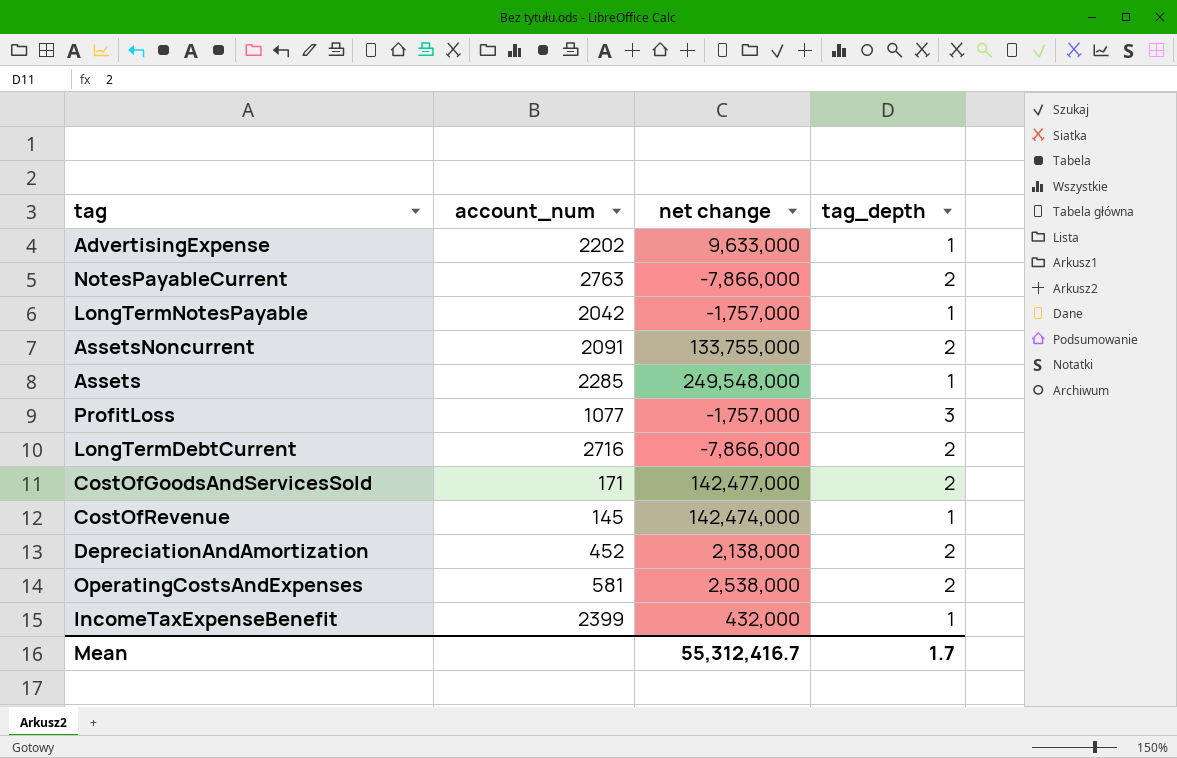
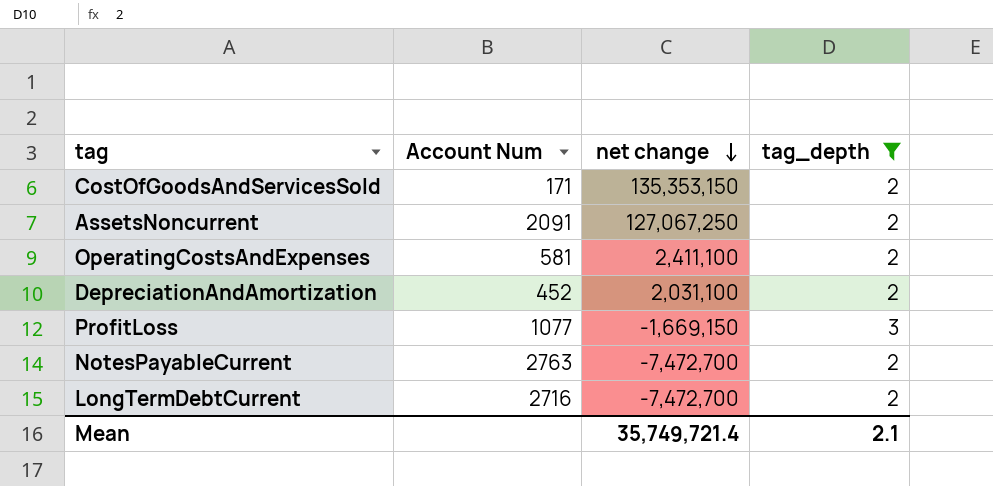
filter: none -> tag_depth != 1
row order: none -> net change descending
column name: account_num -> Account Num
CostOfGoodsAndServicesSold | net change: 142,477,000 -> 135,353,150
AssetsNoncurrent | net change: 133,755,000 -> 127,067,250
OperatingCostsAndExpenses | net change: 2,538,000 -> 2,411,100
DepreciationAndAmortization | net change: 2,138,000 -> 2,031,100
ProfitLoss | net change: -1,757,000 -> -1,669,150
NotesPayableCurrent | net change: -7,866,000 -> -7,472,700
LongTermDebtCurrent | net change: -7,866,000 -> -7,472,700
Mean | net change: 55,312,416.7 -> 35,749,721.4
Mean | tag_depth: 1.7 -> 2.1

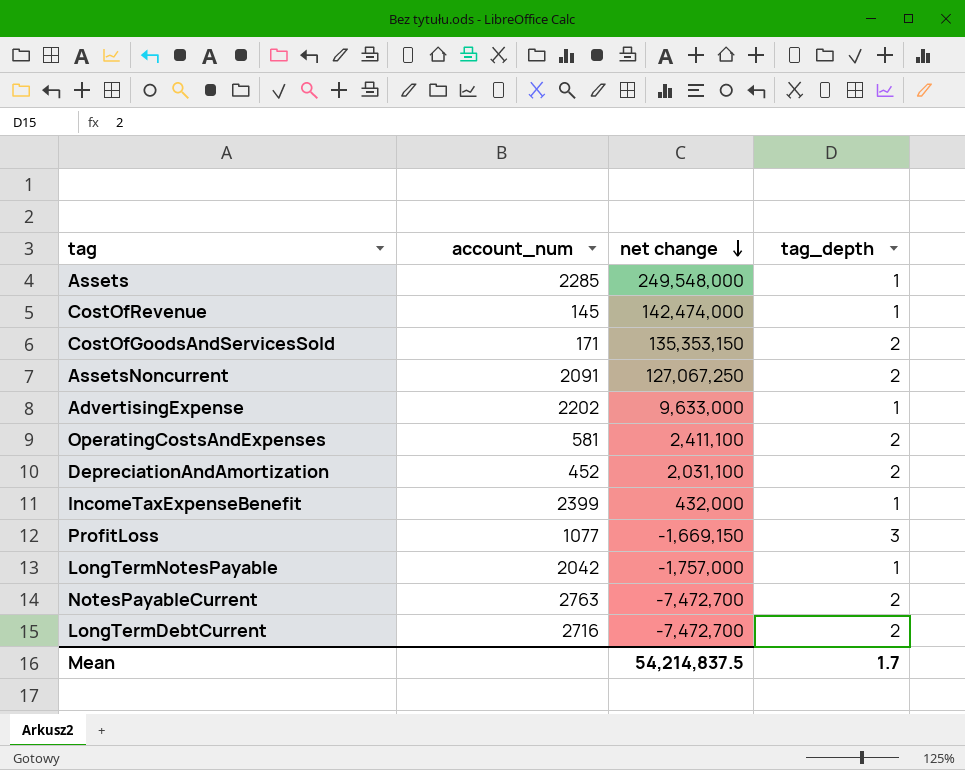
filter: tag_depth != 1 -> none
column name: Account Num -> account_num
Mean | net change: 35,749,721.4 -> 54,214,837.5
Mean | tag_depth: 2.1 -> 1.7

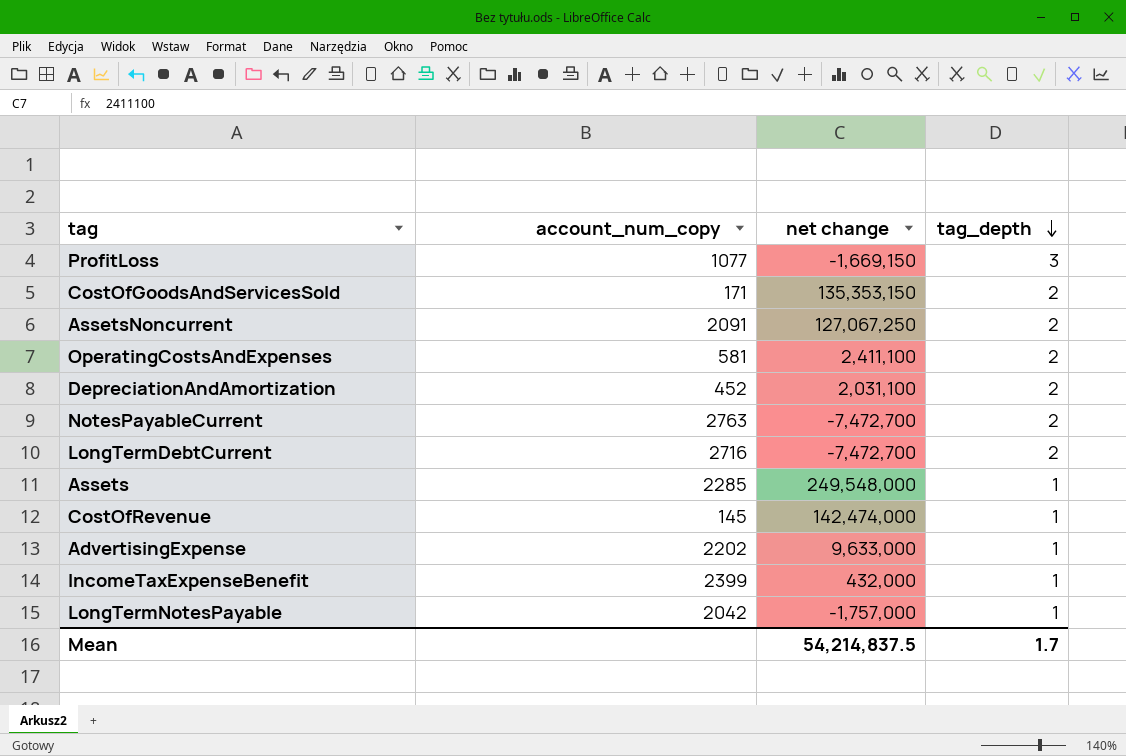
row order: net change descending -> tag_depth descending
column name: account_num -> account_num_copy

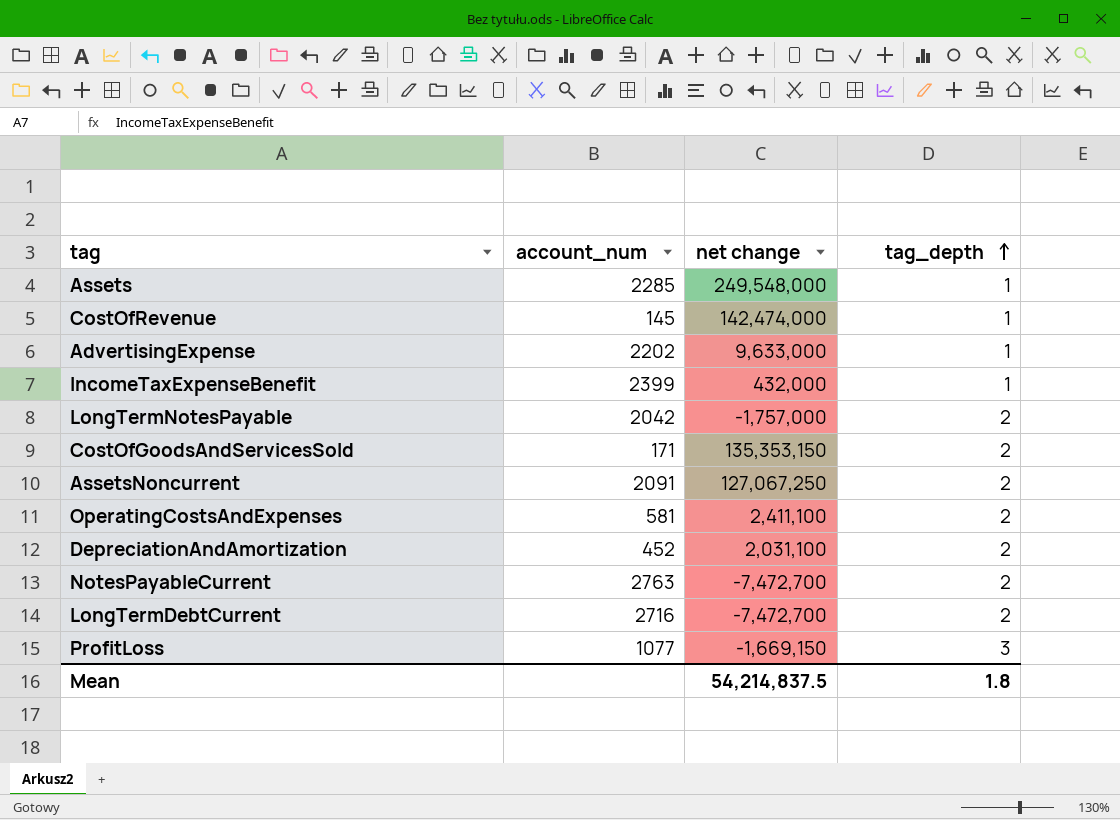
row order: tag_depth descending -> tag_depth ascending
column name: account_num_copy -> account_num
LongTermNotesPayable | tag_depth: 1 -> 2
Mean | tag_depth: 1.7 -> 1.8

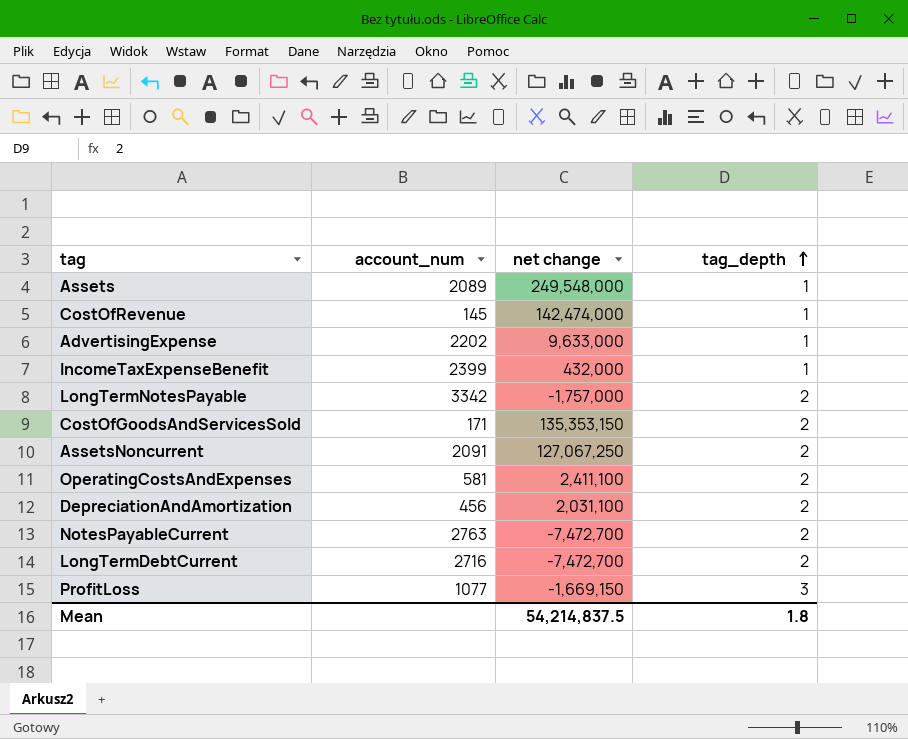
Assets | account_num: 2285 -> 2089
LongTermNotesPayable | account_num: 2042 -> 3342
DepreciationAndAmortization | account_num: 452 -> 456

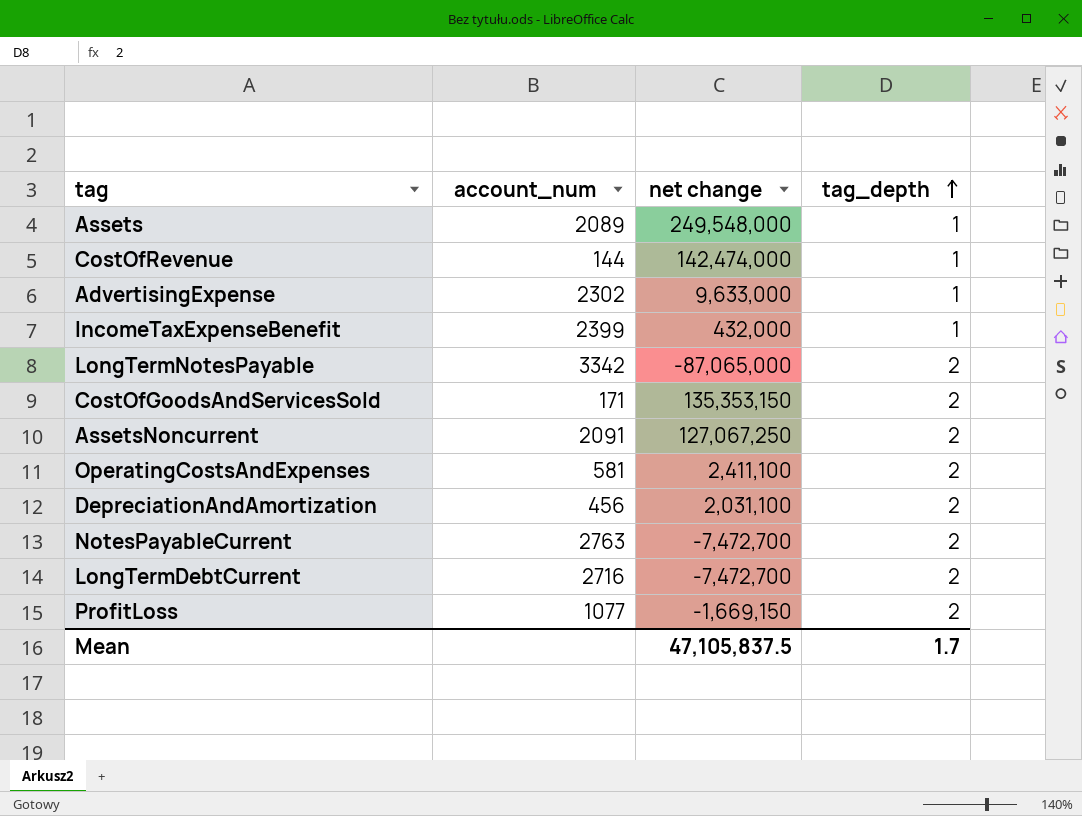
CostOfRevenue | account_num: 145 -> 144
AdvertisingExpense | account_num: 2202 -> 2302
LongTermNotesPayable | net change: -1,757,000 -> -87,065,000
ProfitLoss | tag_depth: 3 -> 2
Mean | net change: 54,214,837.5 -> 47,105,837.5
Mean | tag_depth: 1.8 -> 1.7

